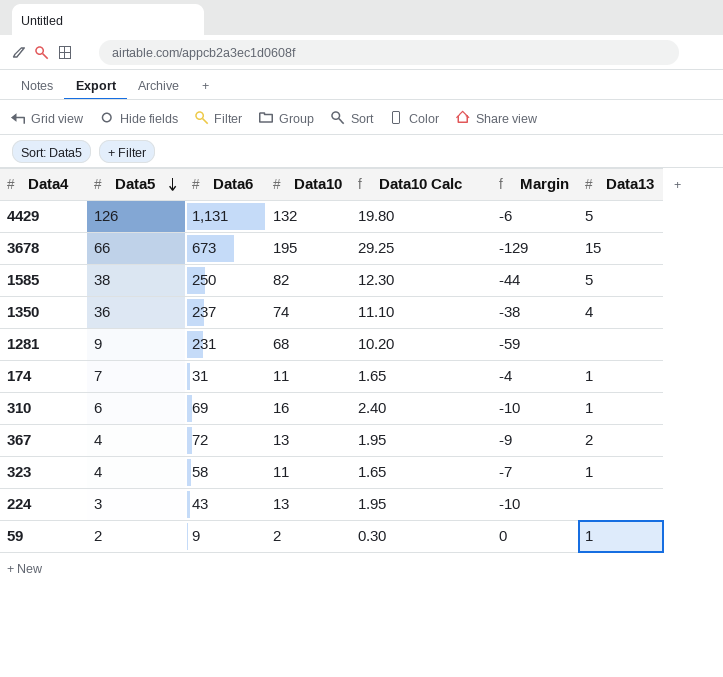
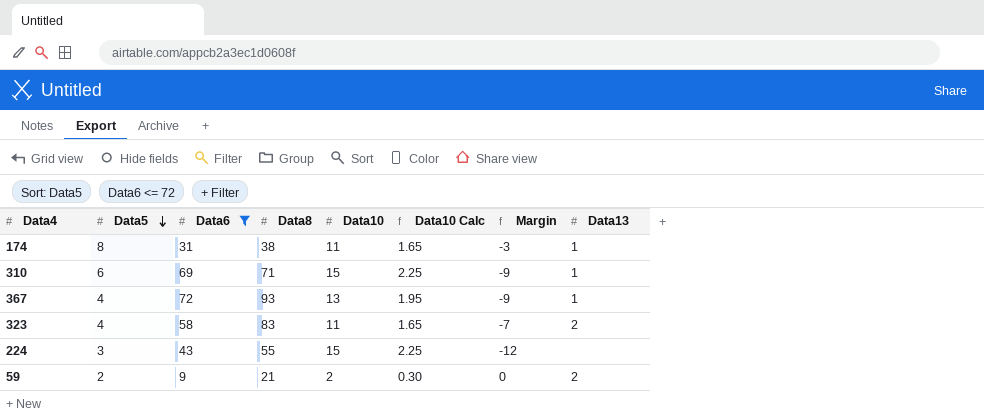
filter: none -> Data6 <= 72
column Data8 | position: none -> 4
174 | Data5: 7 -> 8
174 | Margin: -4 -> -3
310 | Data10: 16 -> 15
310 | Data10 Calc: 2.40 -> 2.25
310 | Margin: -10 -> -9
367 | Data13: 2 -> 1
323 | Data13: 1 -> 2
224 | Data10: 13 -> 15
224 | Data10 Calc: 1.95 -> 2.25
224 | Margin: -10 -> -12
59 | Data13: 1 -> 2

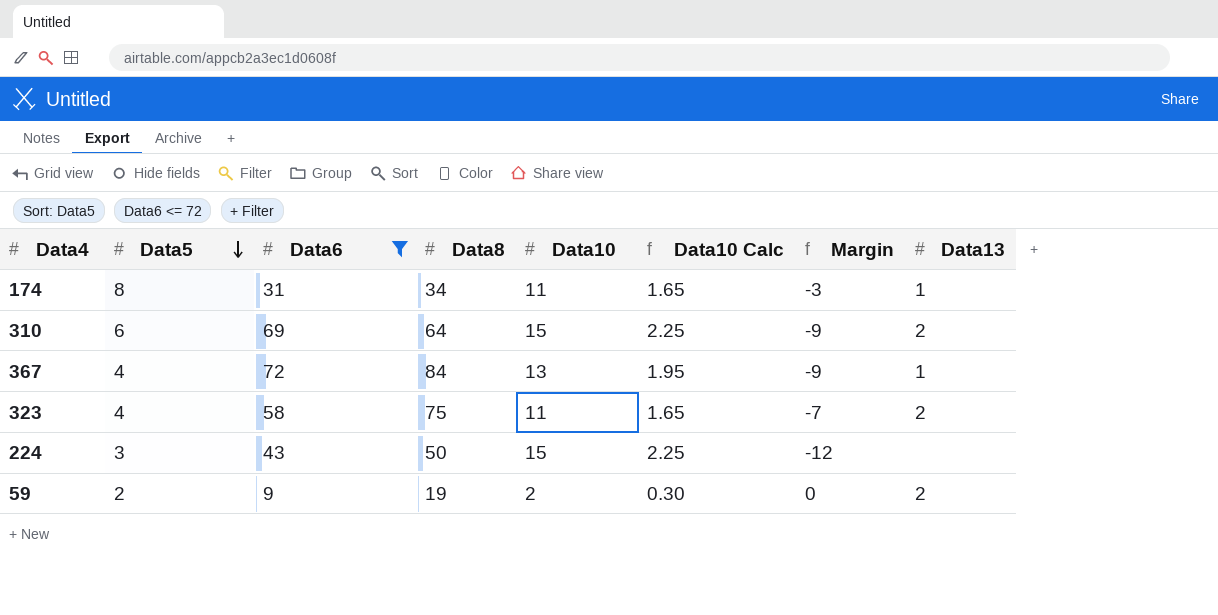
174 | Data8: 38 -> 34
310 | Data8: 71 -> 64
310 | Data13: 1 -> 2
367 | Data8: 93 -> 84
323 | Data8: 83 -> 75
224 | Data8: 55 -> 50
59 | Data8: 21 -> 19

